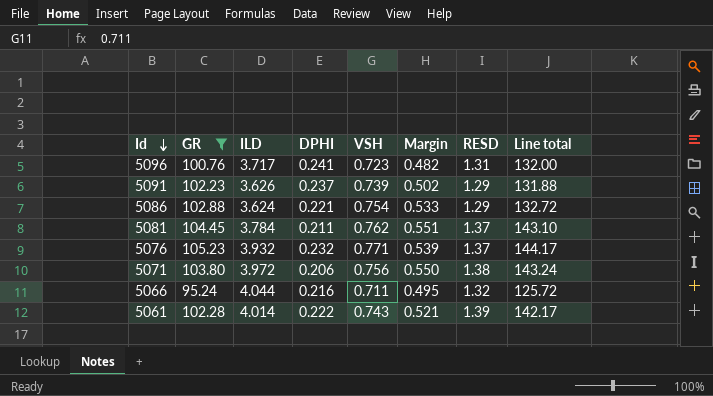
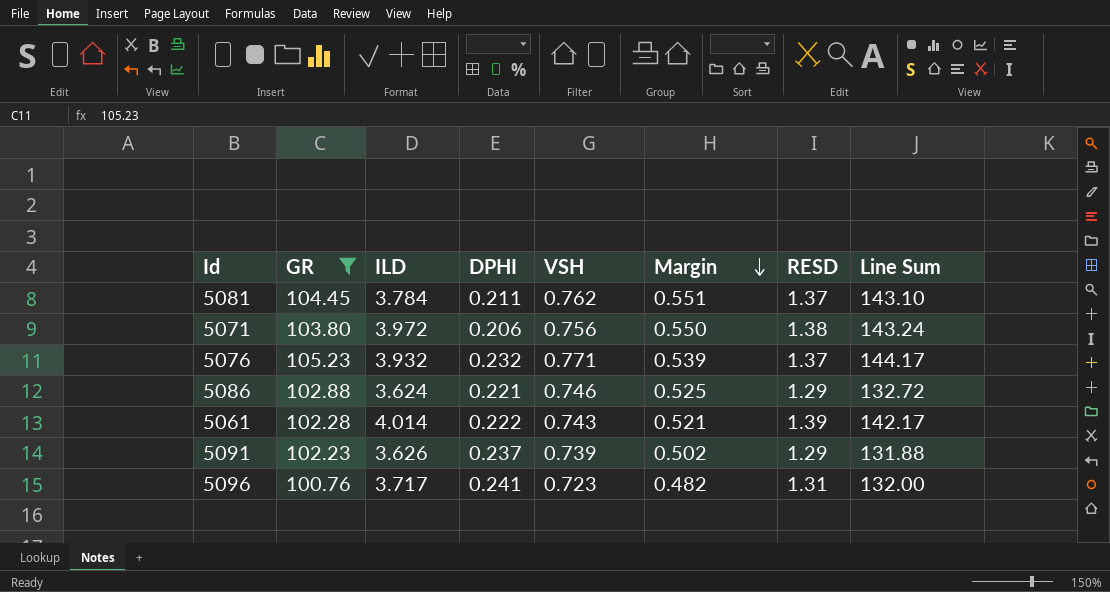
row order: Id descending -> Margin descending
column name: Line total -> Line Sum
row 5066: 95.24 | 4.044 | 0.216 | 0.711 | 0.495 | 1.32 | 125.72 -> none
5086 | VSH: 0.754 -> 0.746
5086 | Margin: 0.533 -> 0.525

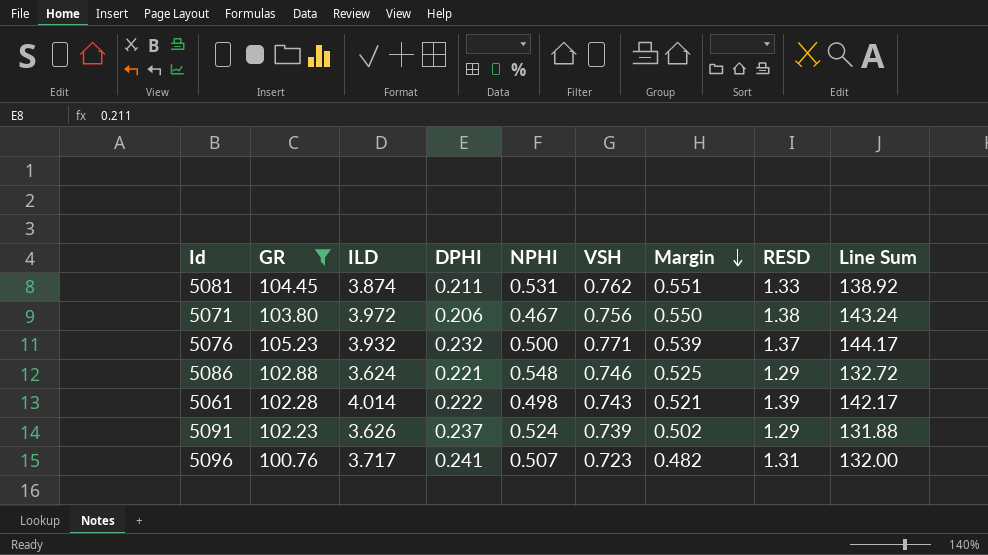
column NPHI | position: none -> 5
5081 | ILD: 3.784 -> 3.874
5081 | RESD: 1.37 -> 1.33
5081 | Line Sum: 143.10 -> 138.92

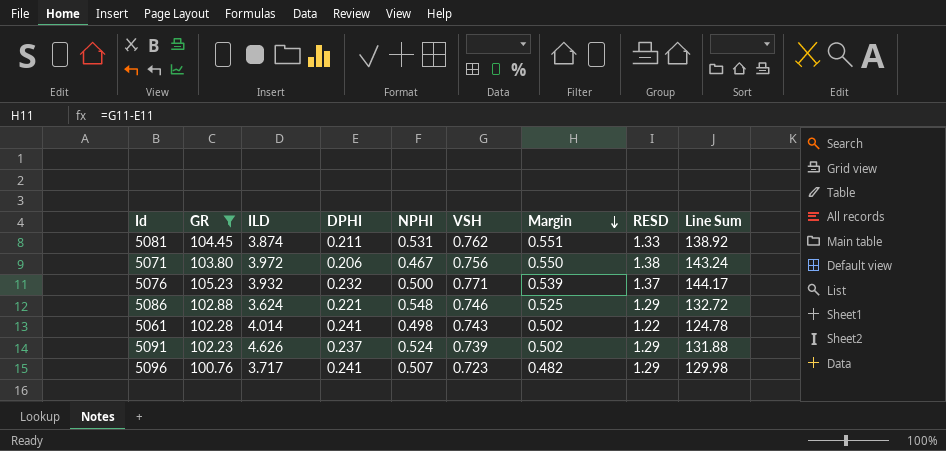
5061 | DPHI: 0.222 -> 0.241
5061 | Margin: 0.521 -> 0.502
5061 | RESD: 1.39 -> 1.22
5061 | Line Sum: 142.17 -> 124.78
5091 | ILD: 3.626 -> 4.626
5096 | RESD: 1.31 -> 1.29
5096 | Line Sum: 132.00 -> 129.98

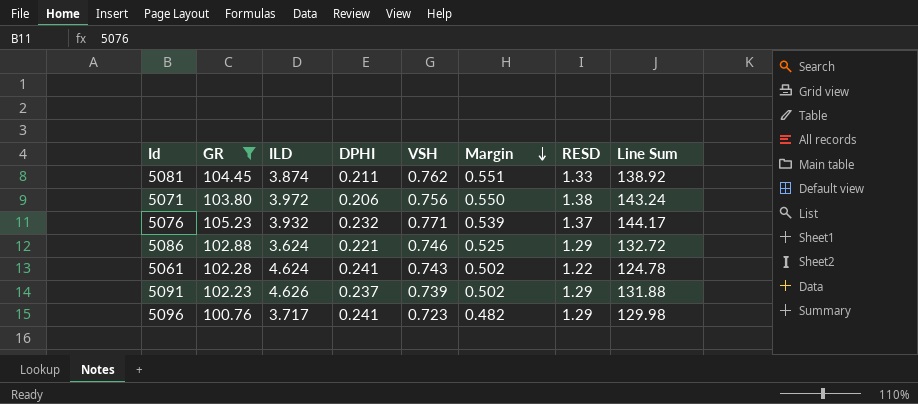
column NPHI | position: 5 -> none
5061 | ILD: 4.014 -> 4.624

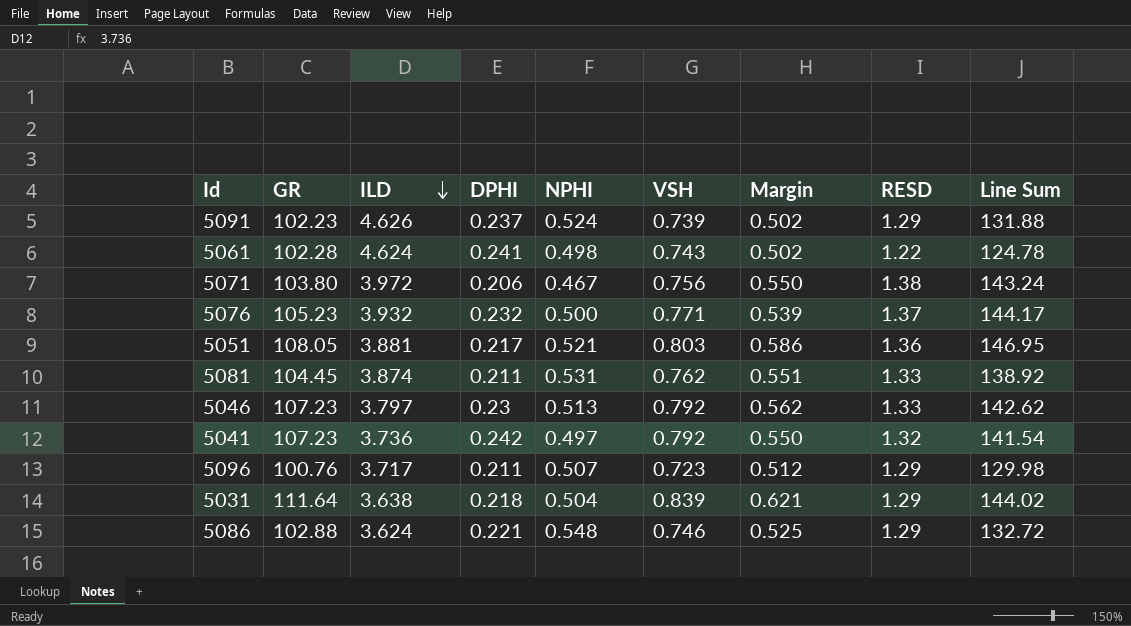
filter: GR <= 105.23 -> none
row order: Margin descending -> ILD descending
column NPHI | position: none -> 5
5096 | DPHI: 0.241 -> 0.211
5096 | Margin: 0.482 -> 0.512

